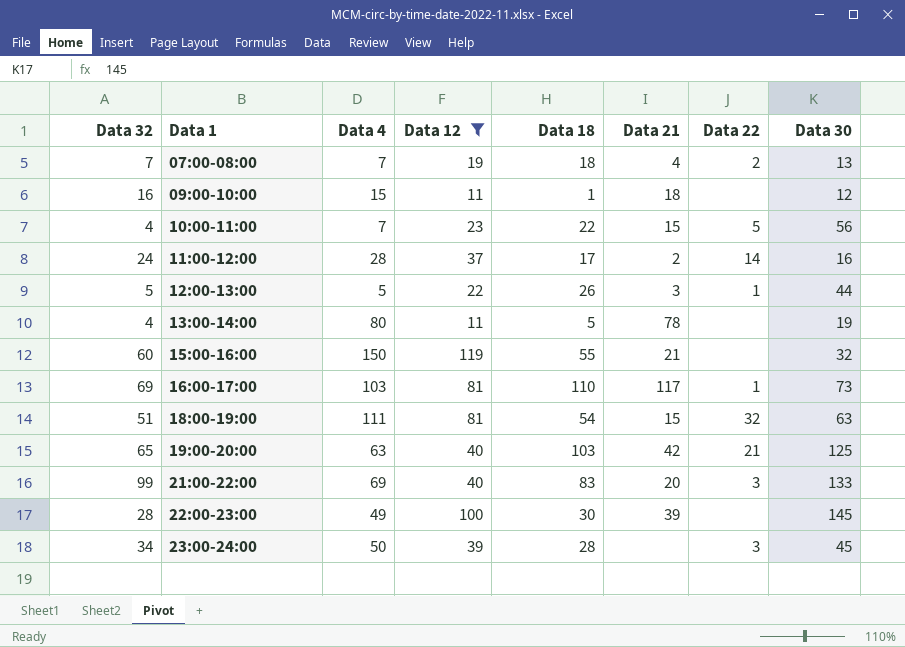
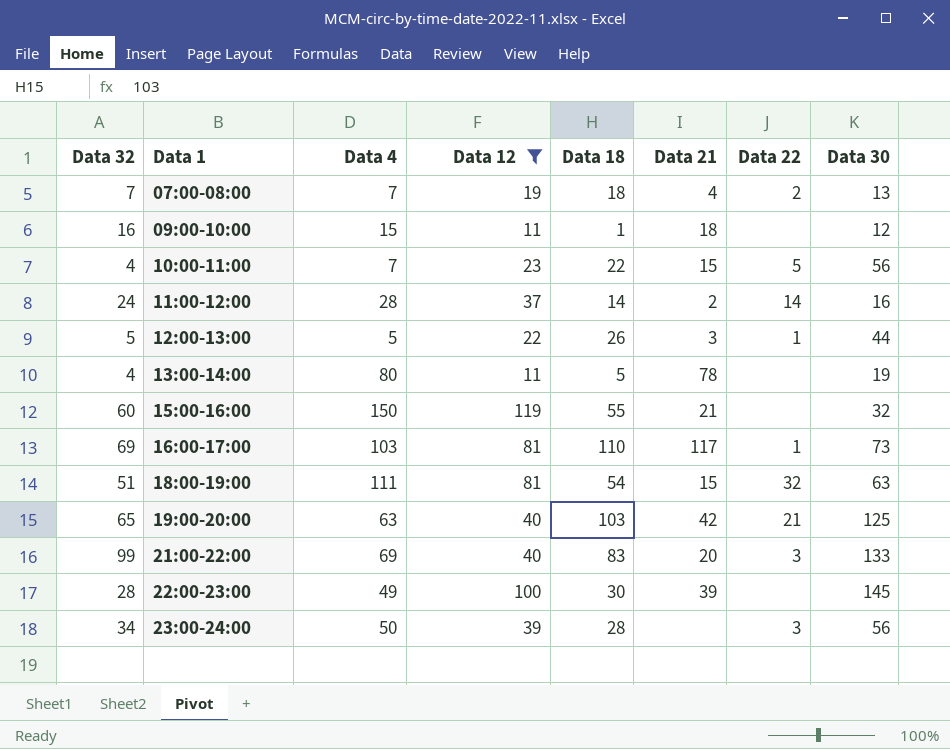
11:00-12:00 | Data 18: 17 -> 14
23:00-24:00 | Data 30: 45 -> 56

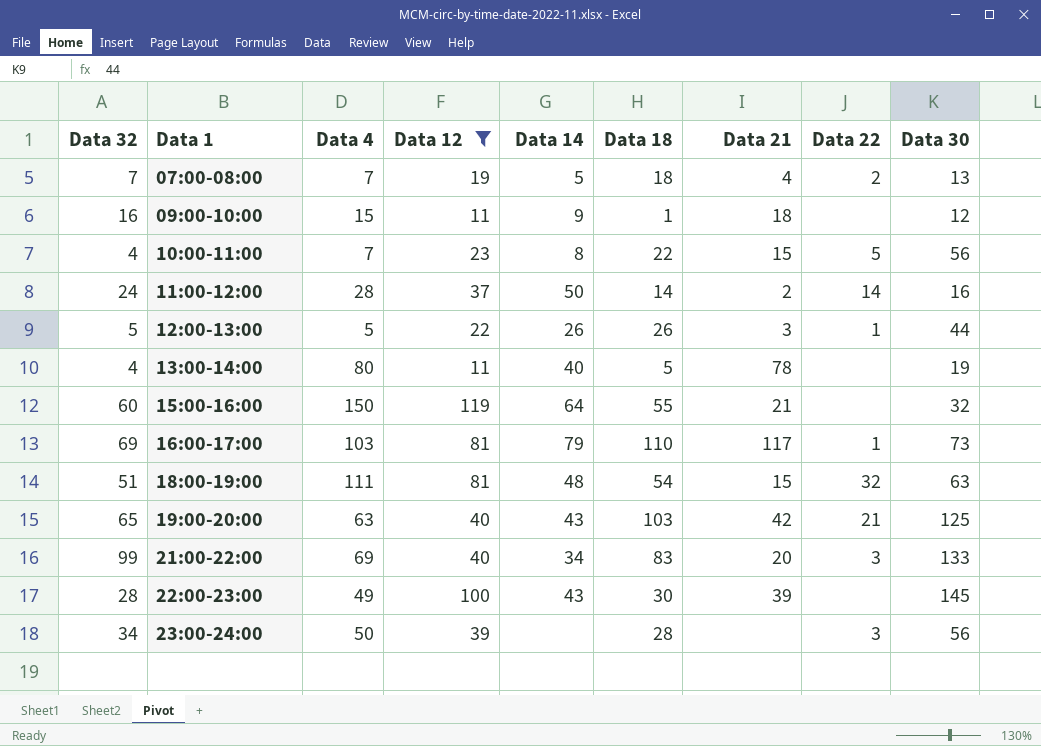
column Data 14 | position: none -> 5

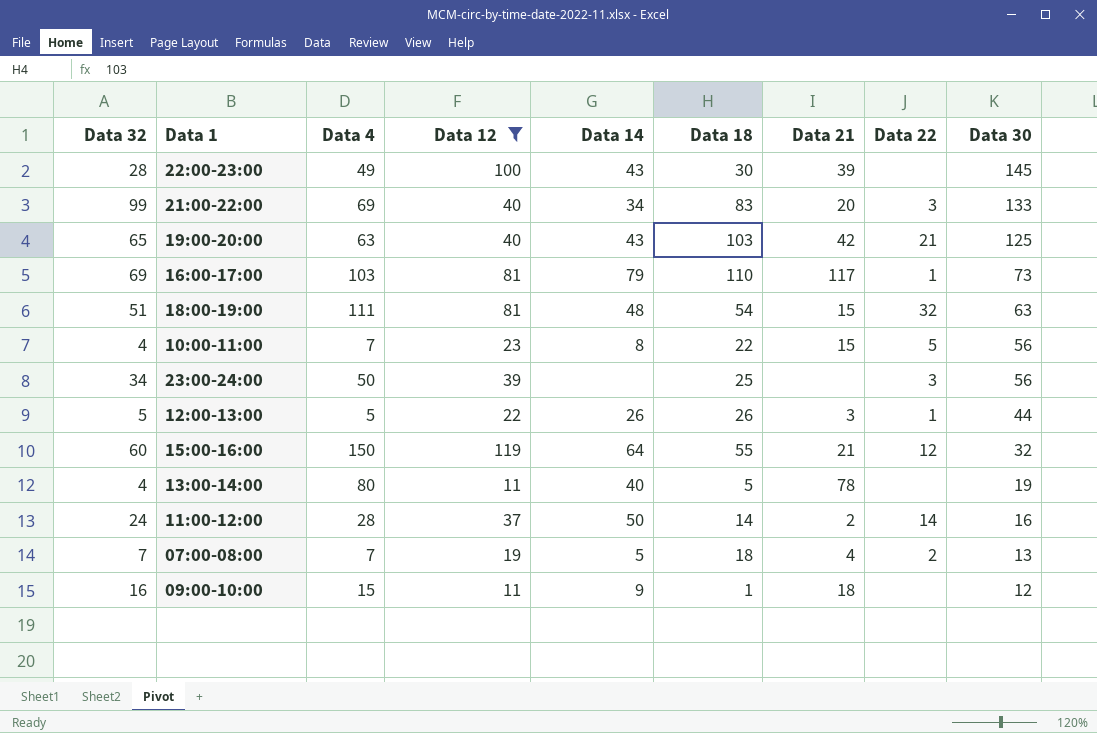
row order: Data 1 ascending -> Data 30 descending
23:00-24:00 | Data 18: 28 -> 25
15:00-16:00 | Data 22: none -> 12

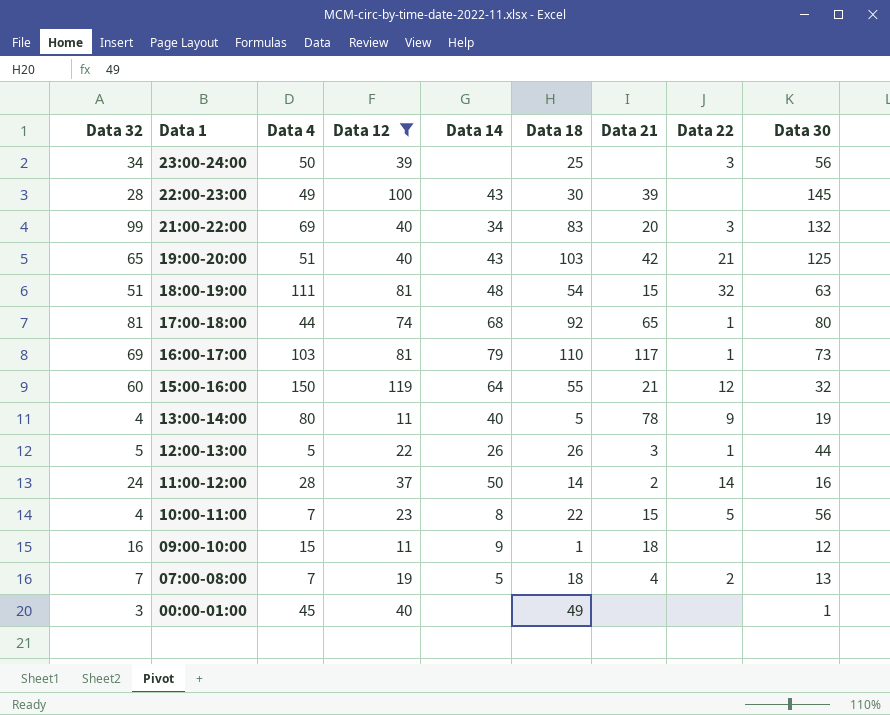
row order: Data 30 descending -> Data 1 descending
21:00-22:00 | Data 30: 133 -> 132
19:00-20:00 | Data 4: 63 -> 51
row 17:00-18:00: none -> 81 | 44 | 74 | 68 | 92 | 65 | 1 | 80
13:00-14:00 | Data 22: none -> 9
row 00:00-01:00: none -> 3 | 45 | 40 | none | 49 | none | none | 1

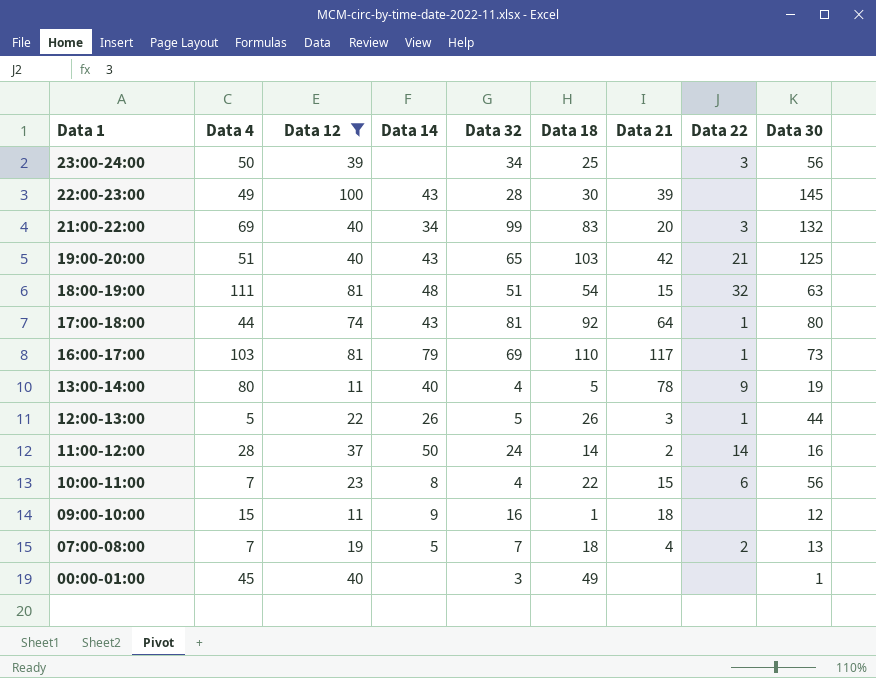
column Data 32 | position: 1 -> 5
row 15:00-16:00: 60 | 150 | 119 | 64 | 55 | 21 | 12 | 32 -> none
17:00-18:00 | Data 14: 68 -> 43
17:00-18:00 | Data 21: 65 -> 64
10:00-11:00 | Data 22: 5 -> 6

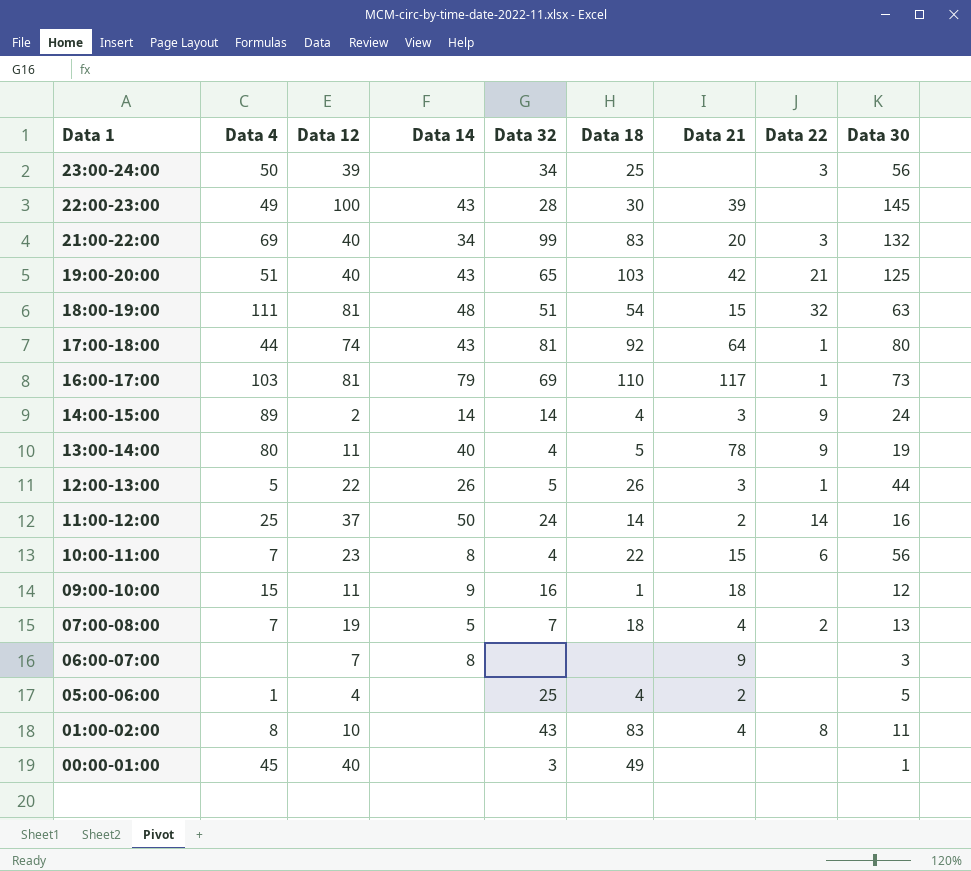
filter: Data 12 >= 11 -> none
11:00-12:00 | Data 4: 28 -> 25

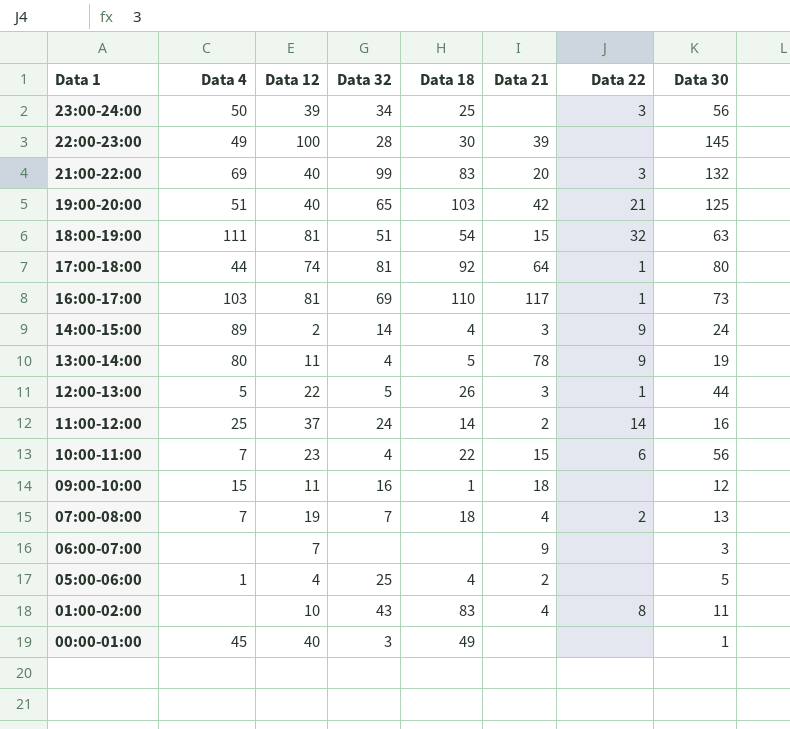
column Data 14 | position: 4 -> none
01:00-02:00 | Data 4: 8 -> none

